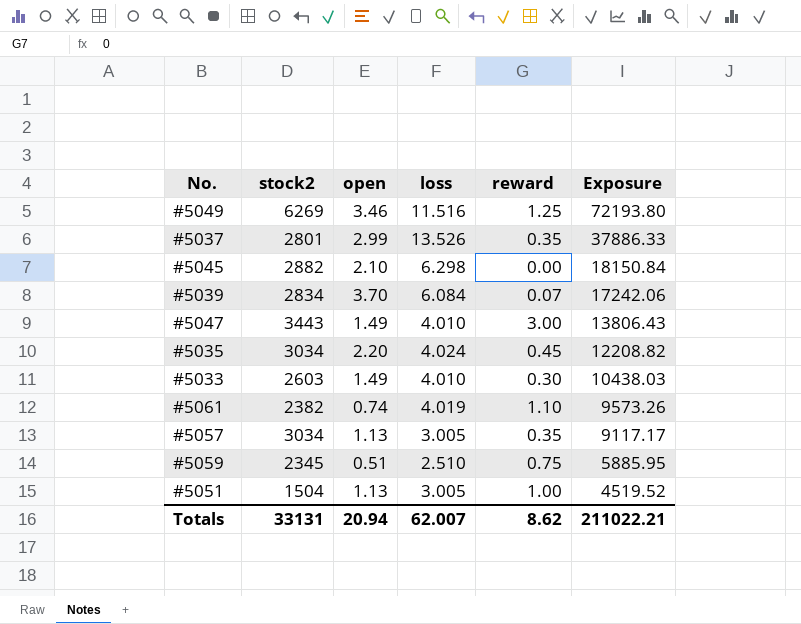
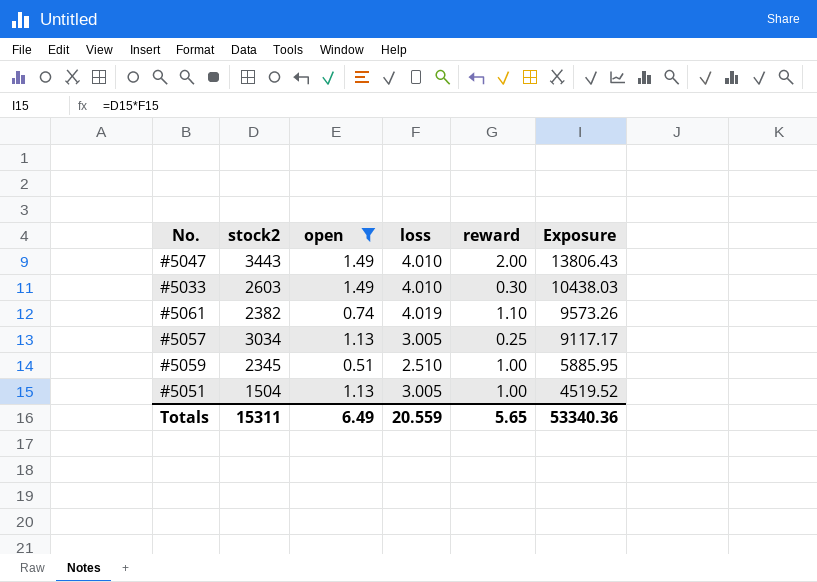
filter: none -> open <= 1.49
#5047 | reward: 3.00 -> 2.00
#5057 | reward: 0.35 -> 0.25
#5059 | reward: 0.75 -> 1.00
Totals | stock2: 33131 -> 15311
Totals | open: 20.94 -> 6.49
Totals | loss: 62.007 -> 20.559
Totals | reward: 8.62 -> 5.65
Totals | Exposure: 211022.21 -> 53340.36

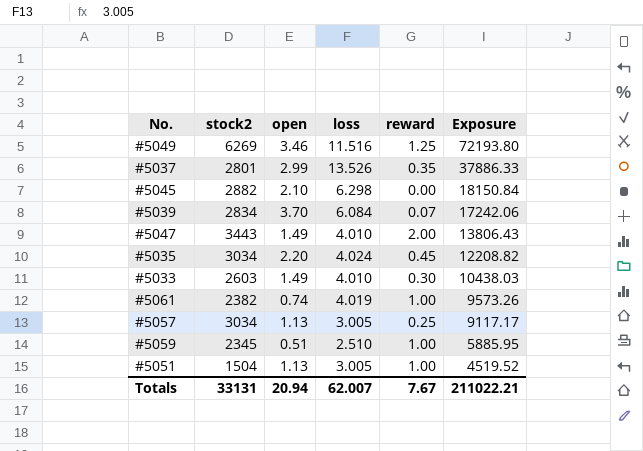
filter: open <= 1.49 -> none
#5061 | reward: 1.10 -> 1.00
Totals | stock2: 15311 -> 33131
Totals | open: 6.49 -> 20.94
Totals | loss: 20.559 -> 62.007
Totals | reward: 5.65 -> 7.67
Totals | Exposure: 53340.36 -> 211022.21

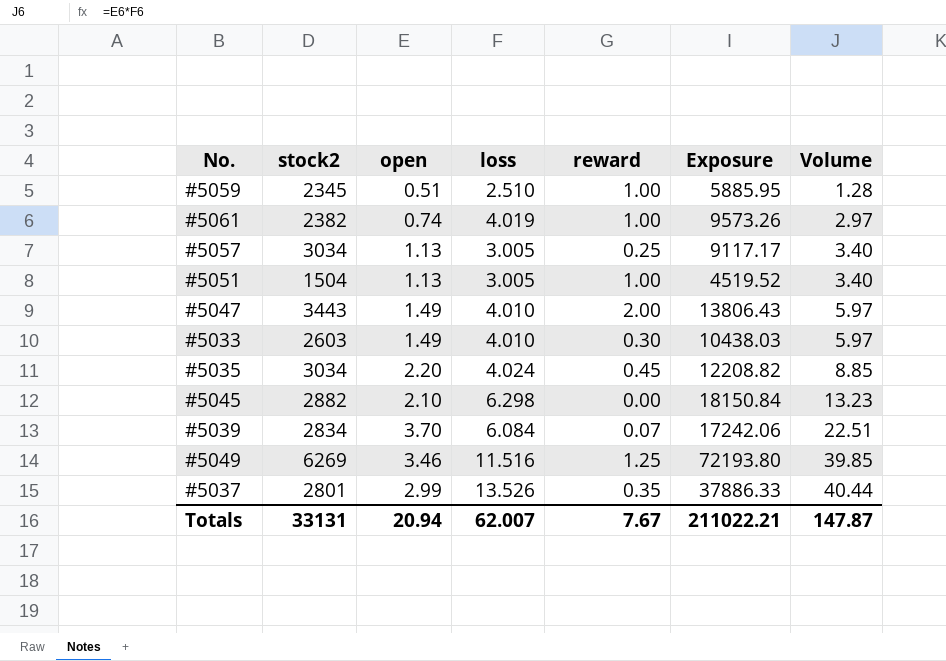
row order: Exposure descending -> Volume ascending
column Volume | formula: none -> [open] * [loss]

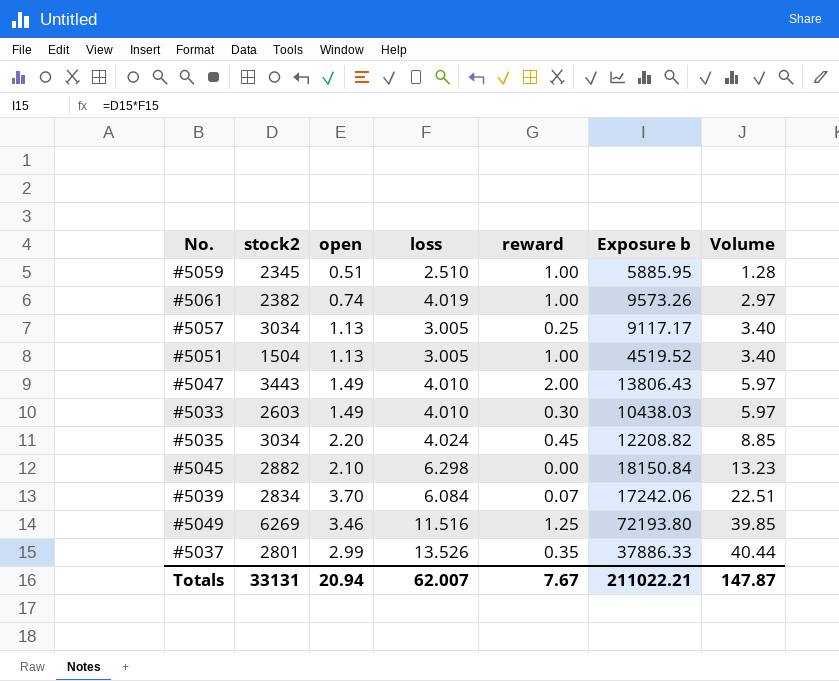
column name: Exposure -> Exposure b

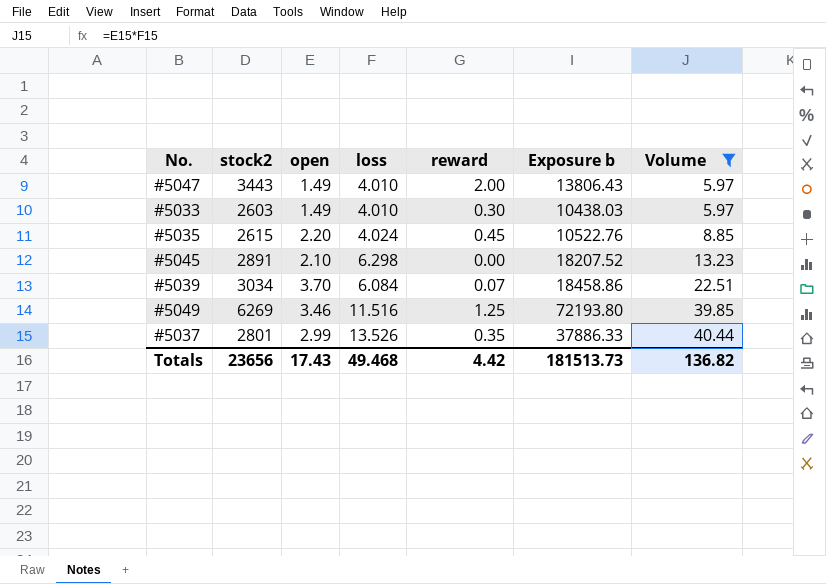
filter: none -> Volume >= 5.97
#5035 | stock2: 3034 -> 2615
#5035 | Exposure b: 12208.82 -> 10522.76
#5045 | stock2: 2882 -> 2891
#5045 | Exposure b: 18150.84 -> 18207.52
#5039 | stock2: 2834 -> 3034
#5039 | Exposure b: 17242.06 -> 18458.86
Totals | stock2: 33131 -> 23656
Totals | open: 20.94 -> 17.43
Totals | loss: 62.007 -> 49.468
Totals | reward: 7.67 -> 4.42
Totals | Exposure b: 211022.21 -> 181513.73
Totals | Volume: 147.87 -> 136.82

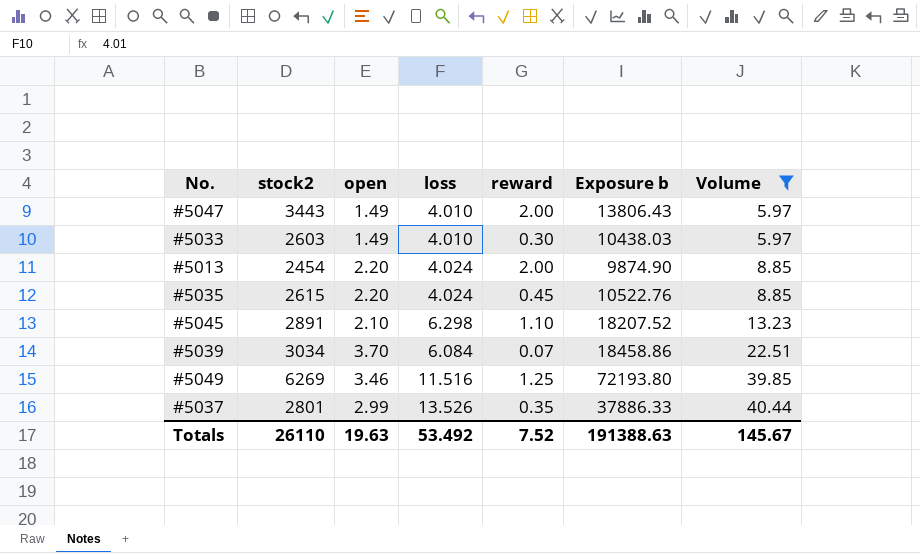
row #5013: none -> 2454 | 2.20 | 4.024 | 2.00 | 9874.90 | 8.85
#5045 | reward: 0.00 -> 1.10
Totals | stock2: 23656 -> 26110
Totals | open: 17.43 -> 19.63
Totals | loss: 49.468 -> 53.492
Totals | reward: 4.42 -> 7.52
Totals | Exposure b: 181513.73 -> 191388.63
Totals | Volume: 136.82 -> 145.67

